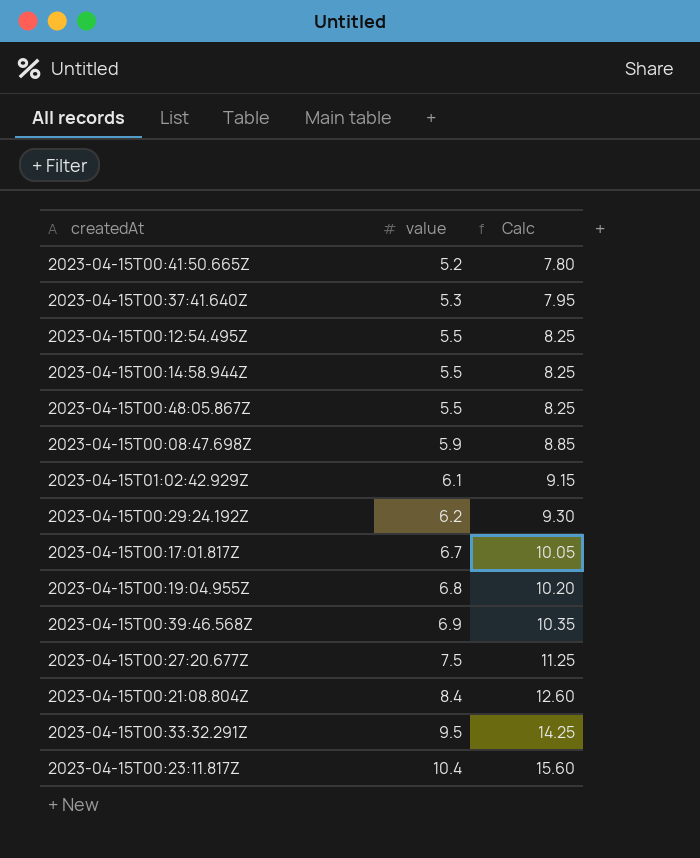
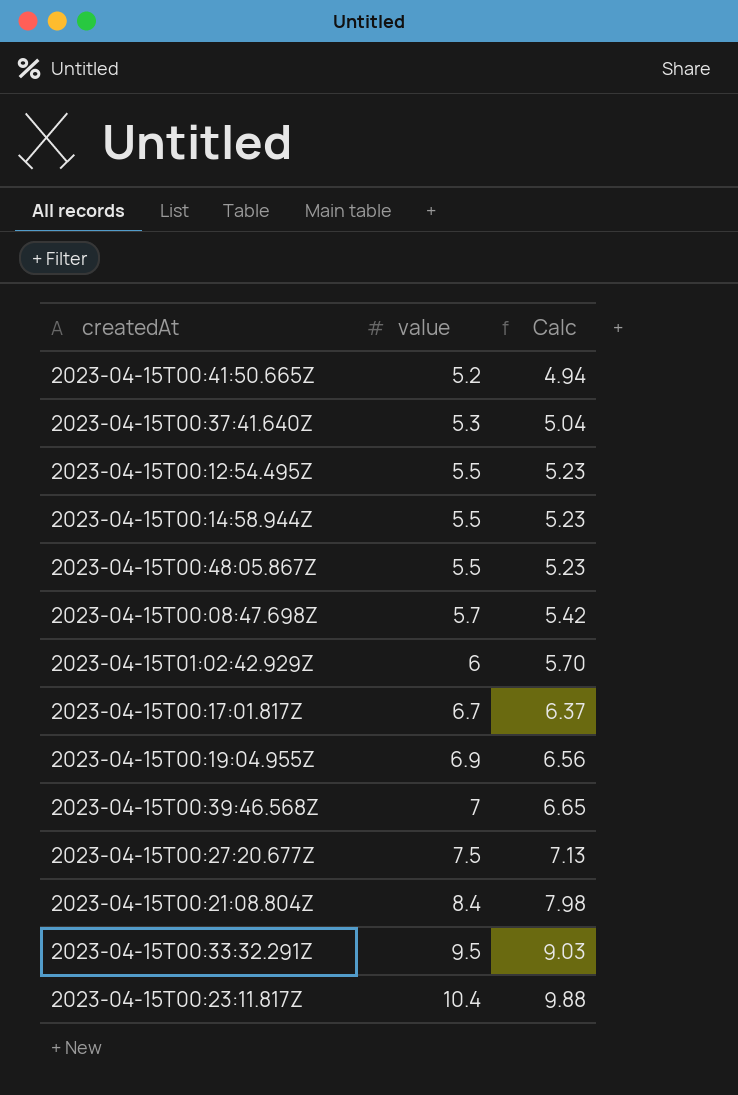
column Calc | formula: [value] * 1.5 -> [value] * 0.95
row 2023-04-15T00:29:24.192Z: 6.2 | 9.30 -> none
2023-04-15T00:08:47.698Z | value: 5.9 -> 5.7
2023-04-15T01:02:42.929Z | value: 6.1 -> 6
2023-04-15T00:19:04.955Z | value: 6.8 -> 6.9
2023-04-15T00:39:46.568Z | value: 6.9 -> 7

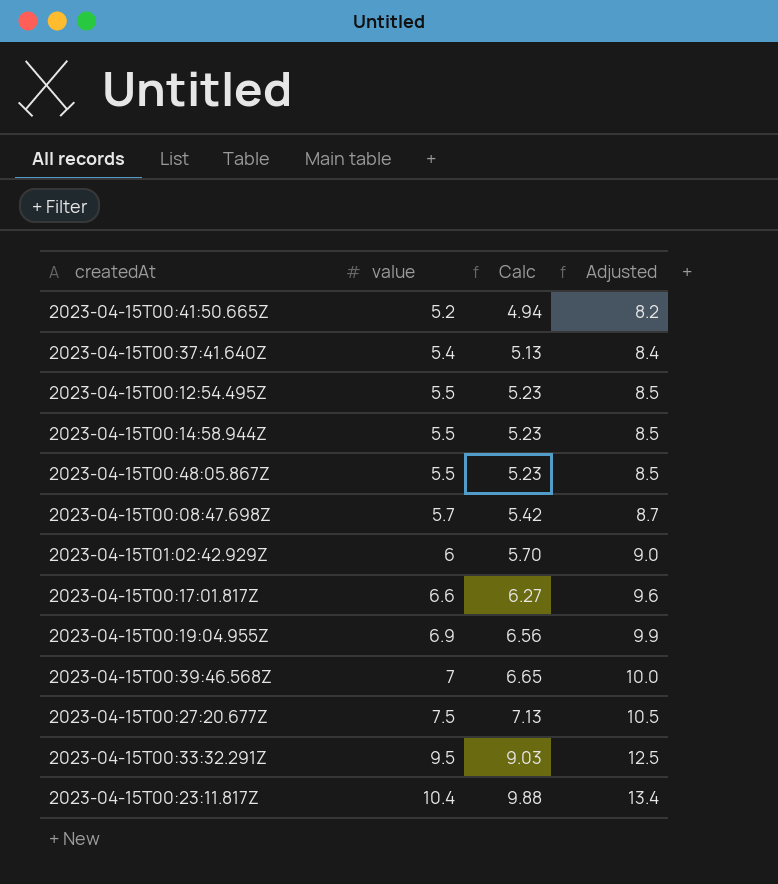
column Adjusted | formula: none -> [value] + 3
row 2023-04-15T00:21:08.804Z: 8.4 | 7.98 -> none
2023-04-15T00:37:41.640Z | value: 5.3 -> 5.4
2023-04-15T00:37:41.640Z | Calc: 5.04 -> 5.13
2023-04-15T00:17:01.817Z | value: 6.7 -> 6.6
2023-04-15T00:17:01.817Z | Calc: 6.37 -> 6.27

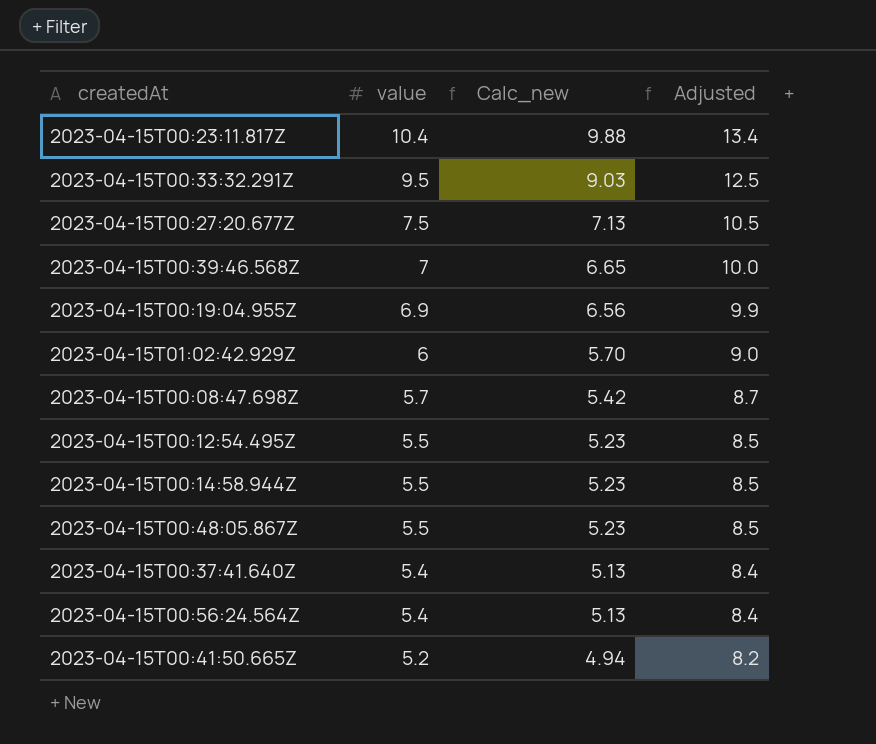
row order: value ascending -> value descending
column name: Calc -> Calc_new
row 2023-04-15T00:17:01.817Z: 6.6 | 6.27 | 9.6 -> none
row 2023-04-15T00:56:24.564Z: none -> 5.4 | 5.13 | 8.4

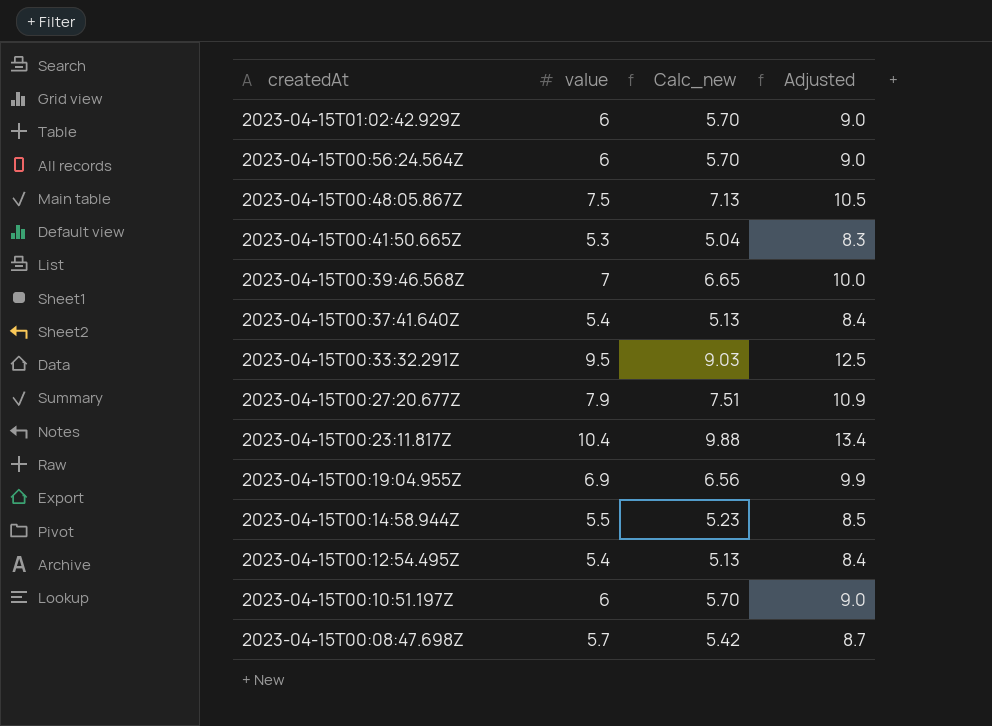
row order: value descending -> createdAt descending
2023-04-15T00:56:24.564Z | value: 5.4 -> 6
2023-04-15T00:56:24.564Z | Calc_new: 5.13 -> 5.70
2023-04-15T00:56:24.564Z | Adjusted: 8.4 -> 9.0
2023-04-15T00:48:05.867Z | value: 5.5 -> 7.5
2023-04-15T00:48:05.867Z | Calc_new: 5.23 -> 7.13
2023-04-15T00:48:05.867Z | Adjusted: 8.5 -> 10.5
2023-04-15T00:41:50.665Z | value: 5.2 -> 5.3
2023-04-15T00:41:50.665Z | Calc_new: 4.94 -> 5.04
2023-04-15T00:41:50.665Z | Adjusted: 8.2 -> 8.3
2023-04-15T00:27:20.677Z | value: 7.5 -> 7.9
2023-04-15T00:27:20.677Z | Calc_new: 7.13 -> 7.51
2023-04-15T00:27:20.677Z | Adjusted: 10.5 -> 10.9
2023-04-15T00:12:54.495Z | value: 5.5 -> 5.4
2023-04-15T00:12:54.495Z | Calc_new: 5.23 -> 5.13
2023-04-15T00:12:54.495Z | Adjusted: 8.5 -> 8.4
row 2023-04-15T00:10:51.197Z: none -> 6 | 5.70 | 9.0

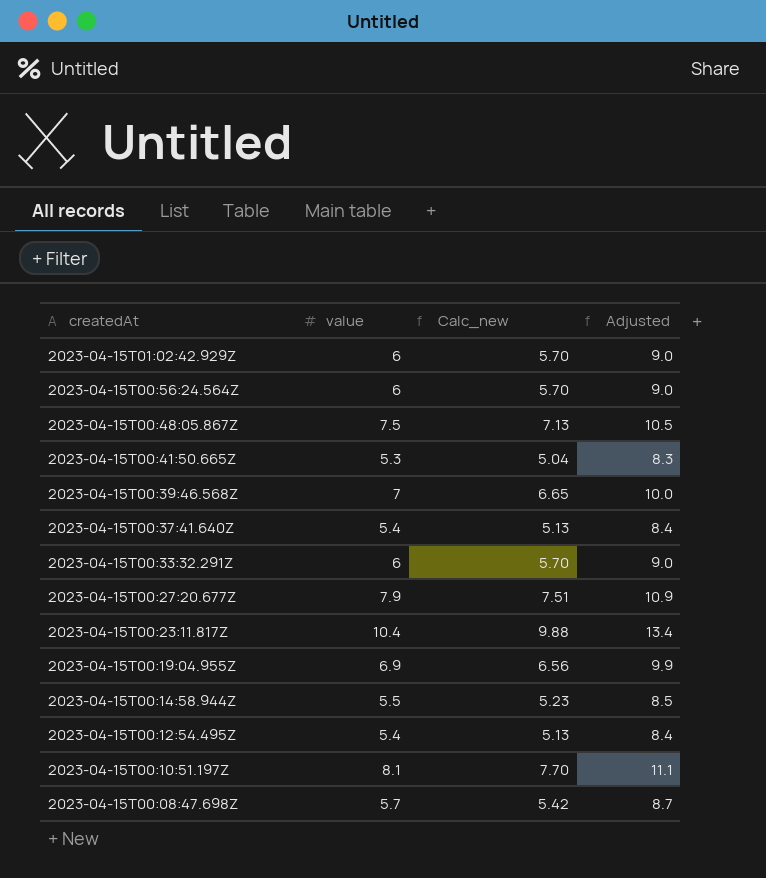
2023-04-15T00:33:32.291Z | value: 9.5 -> 6
2023-04-15T00:33:32.291Z | Calc_new: 9.03 -> 5.70
2023-04-15T00:33:32.291Z | Adjusted: 12.5 -> 9.0
2023-04-15T00:10:51.197Z | value: 6 -> 8.1
2023-04-15T00:10:51.197Z | Calc_new: 5.70 -> 7.70
2023-04-15T00:10:51.197Z | Adjusted: 9.0 -> 11.1

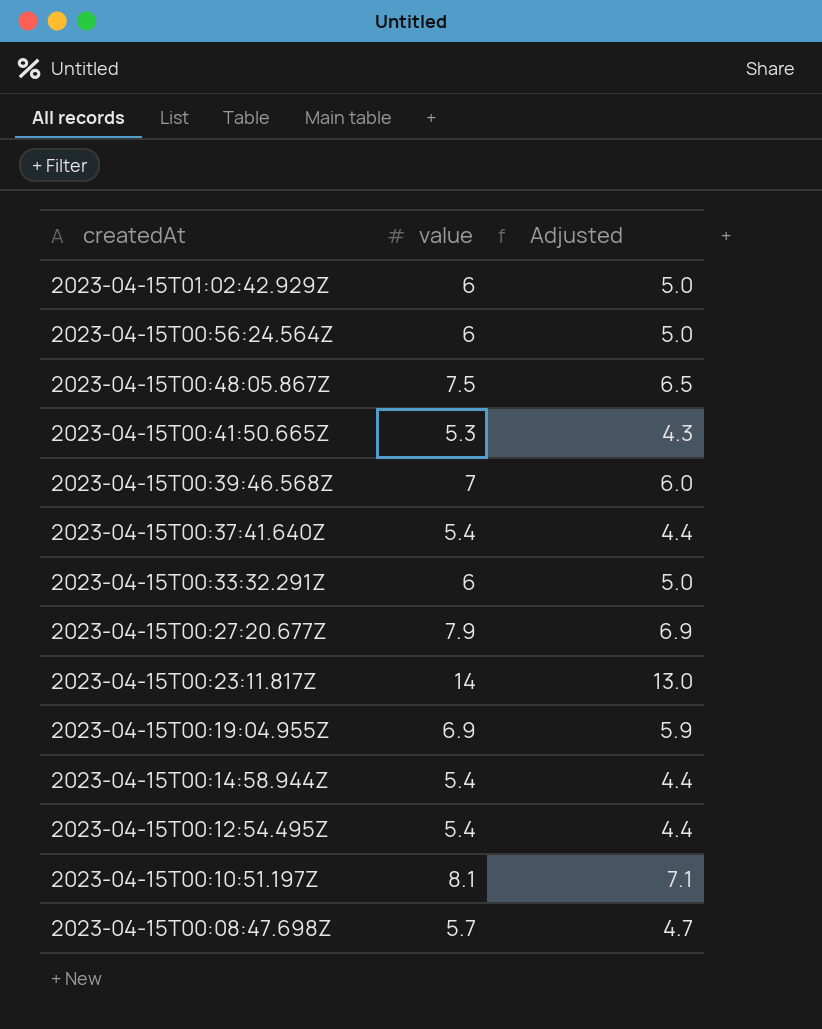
column Calc_new | formula: [value] * 0.95 -> none
column Adjusted | formula: [value] + 3 -> [value] - 1
2023-04-15T00:23:11.817Z | value: 10.4 -> 14
2023-04-15T00:14:58.944Z | value: 5.5 -> 5.4

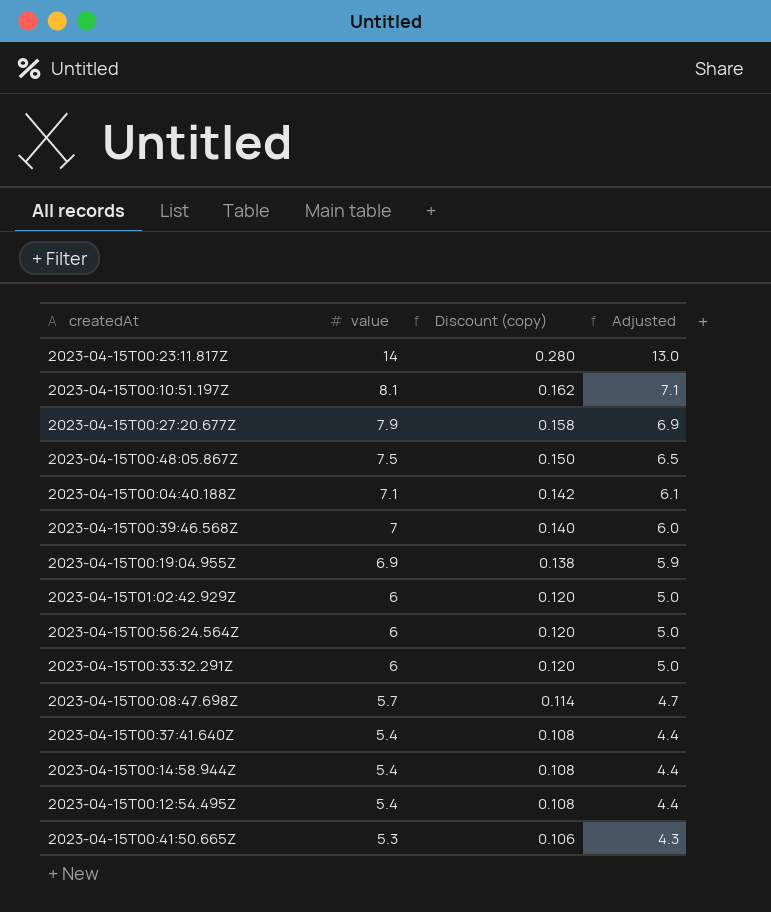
row order: createdAt descending -> value descending
column Discount (copy) | formula: none -> [value] * 0.02
row 2023-04-15T00:04:40.188Z: none -> 7.1 | 0.142 | 6.1

